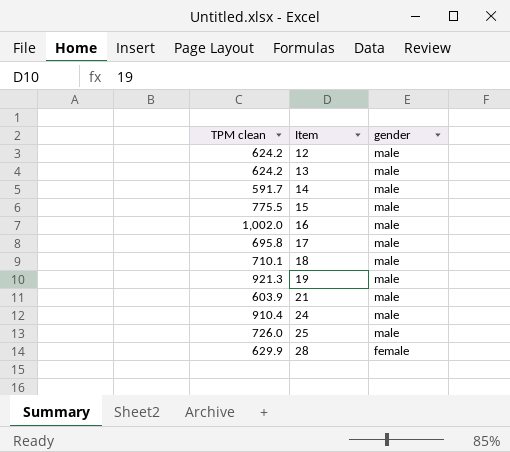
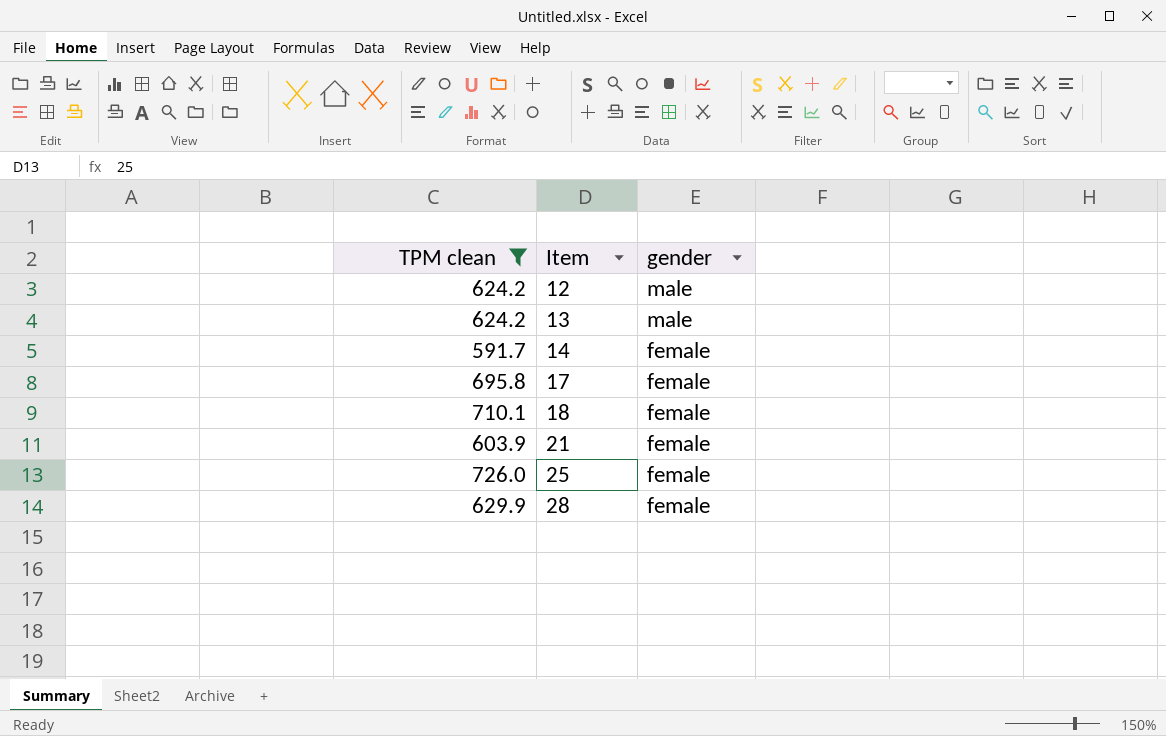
filter: none -> TPM clean <= 726.0
14 | gender: male -> female
17 | gender: male -> female
18 | gender: male -> female
21 | gender: male -> female
25 | gender: male -> female

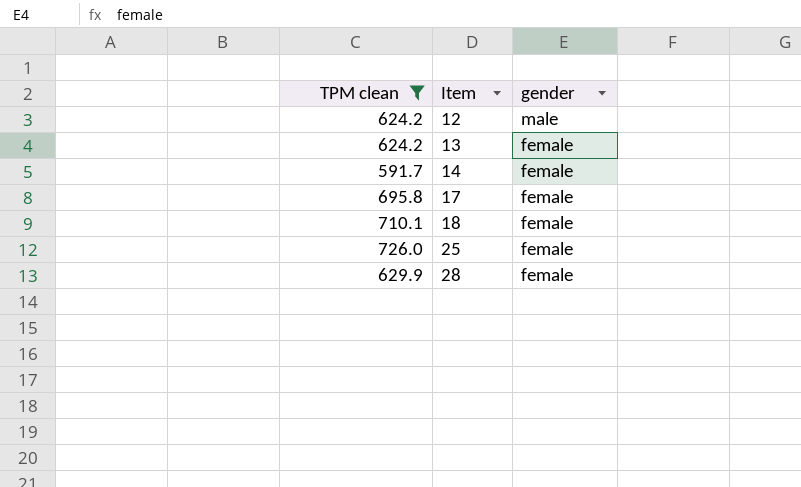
row 21: 603.9 | female -> none
13 | gender: male -> female

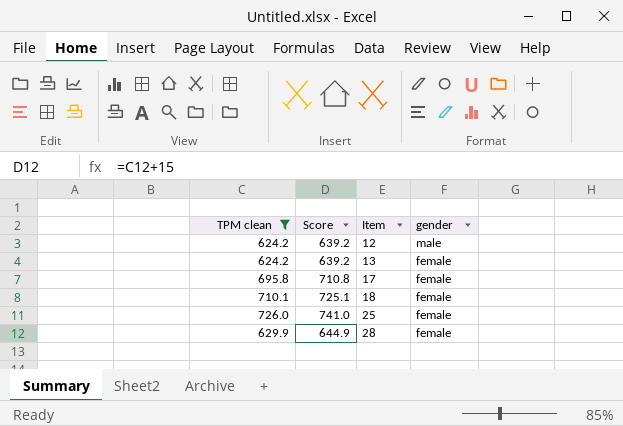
column Score | formula: none -> [TPM clean] + 15
row 14: 591.7 | female -> none

